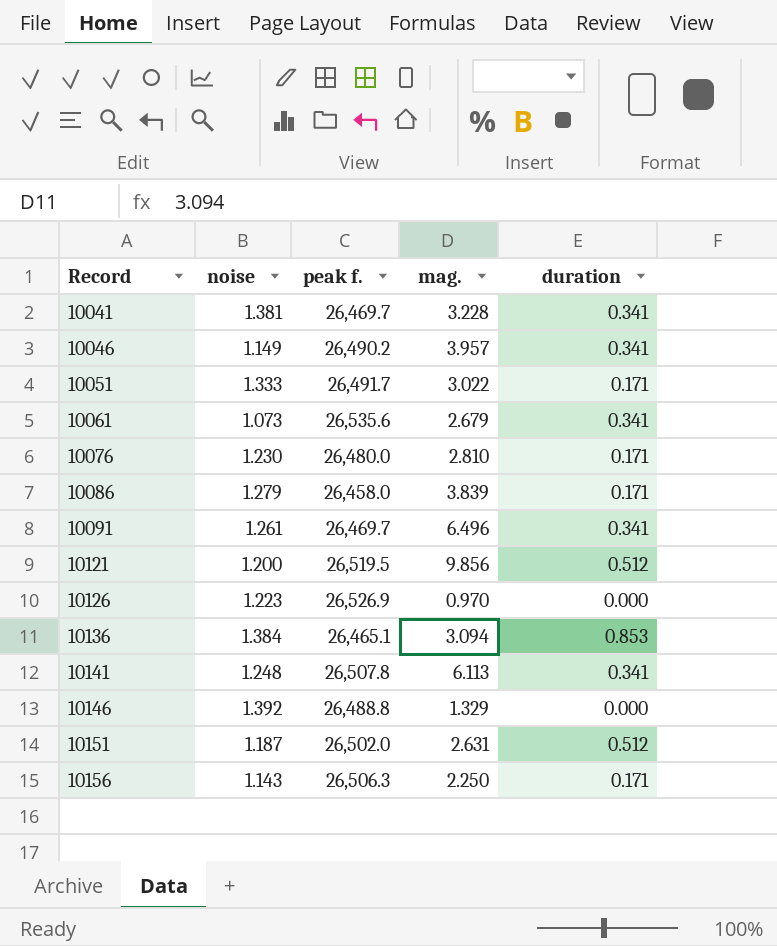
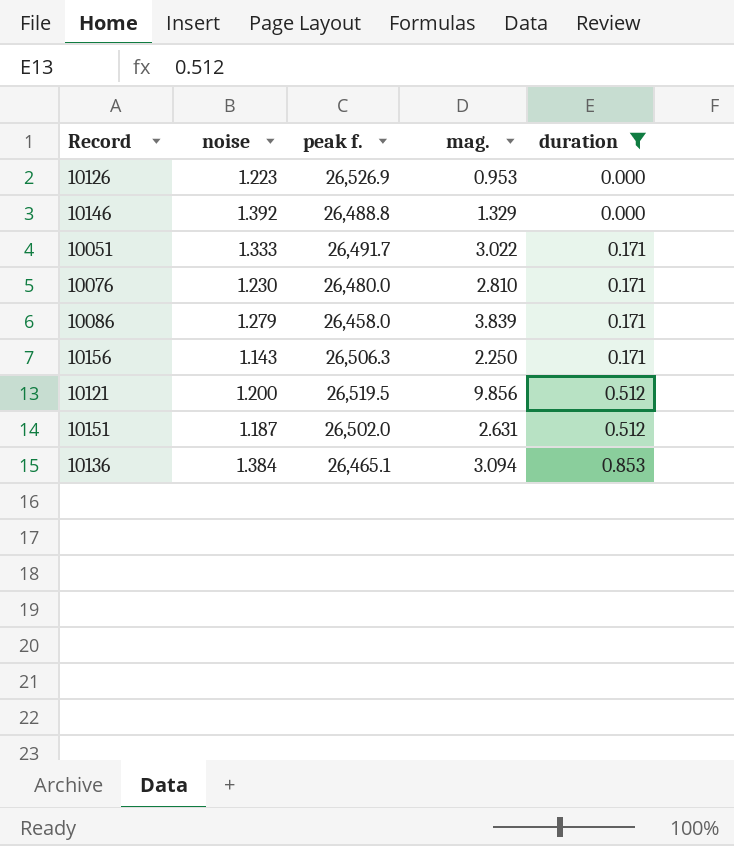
filter: none -> duration != 0.341
row order: Record ascending -> duration ascending
10126 | mag.: 0.970 -> 0.953

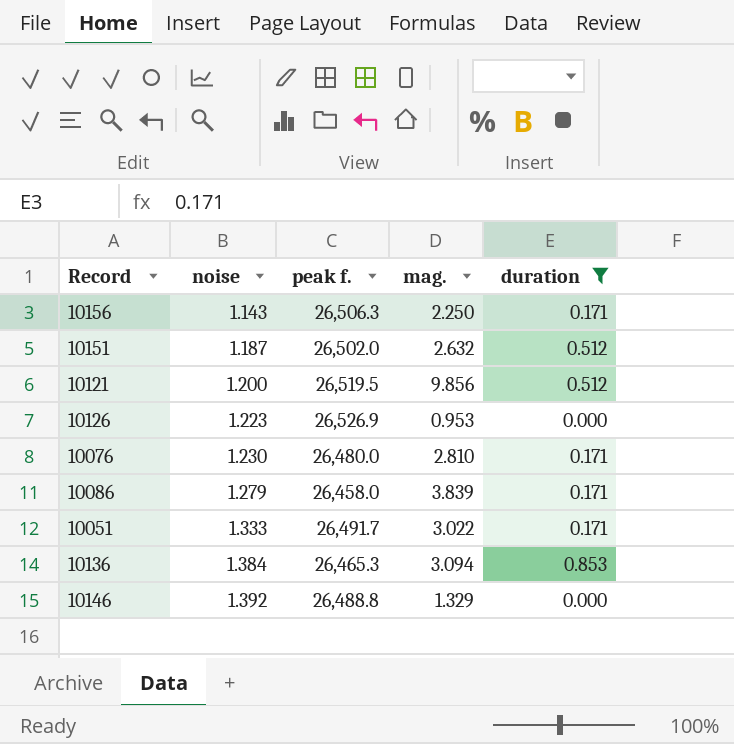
row order: duration ascending -> noise ascending
10151 | mag.: 2.631 -> 2.632
10136 | peak f.: 26,465.1 -> 26,465.3

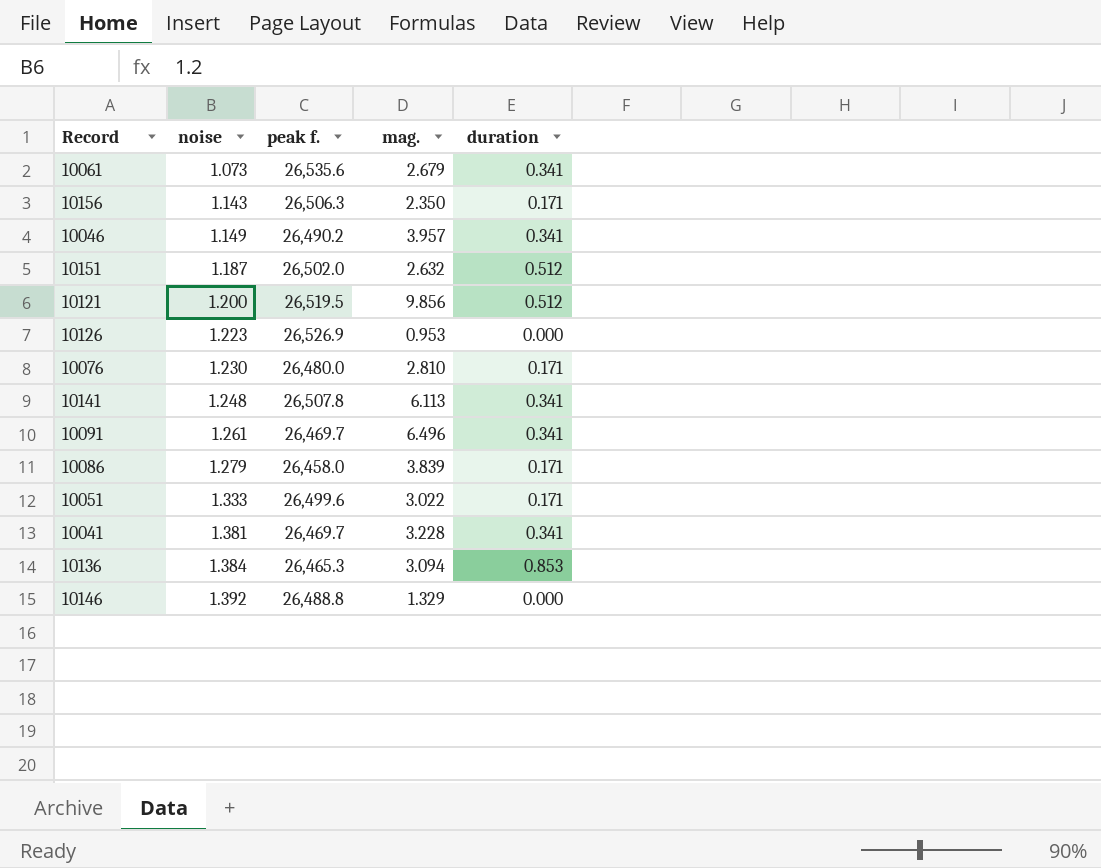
filter: duration != 0.341 -> none
10156 | mag.: 2.250 -> 2.350
10051 | peak f.: 26,491.7 -> 26,499.6

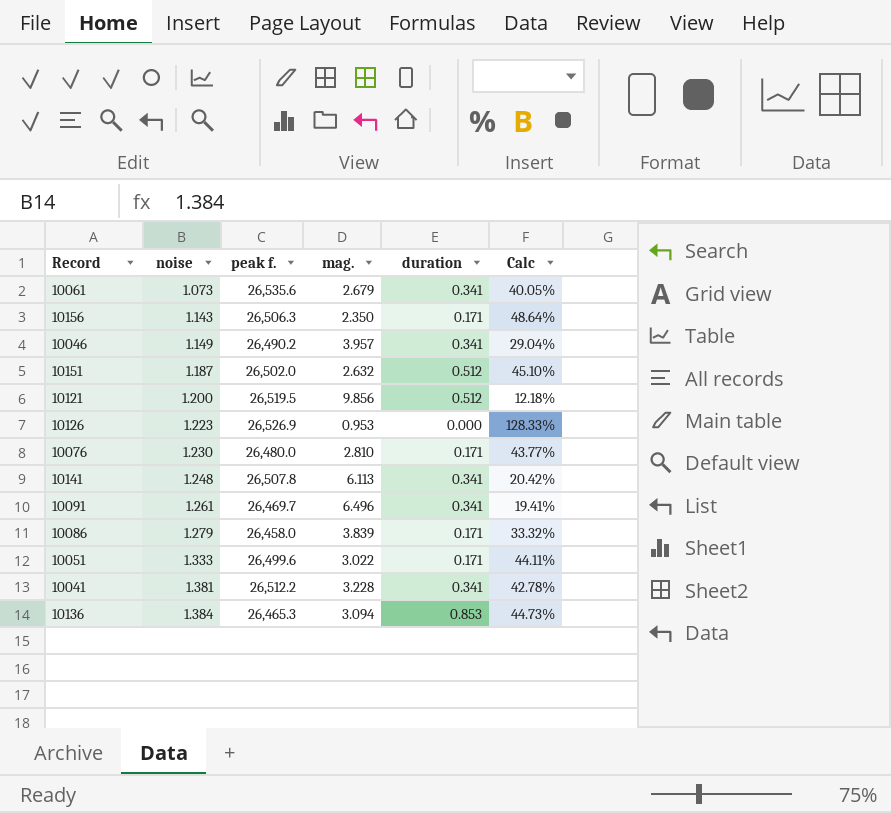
column Calc | formula: none -> [noise] / [mag.]
row 10146: 1.392 | 26,488.8 | 1.329 | 0.000 -> none
10041 | peak f.: 26,469.7 -> 26,512.2

